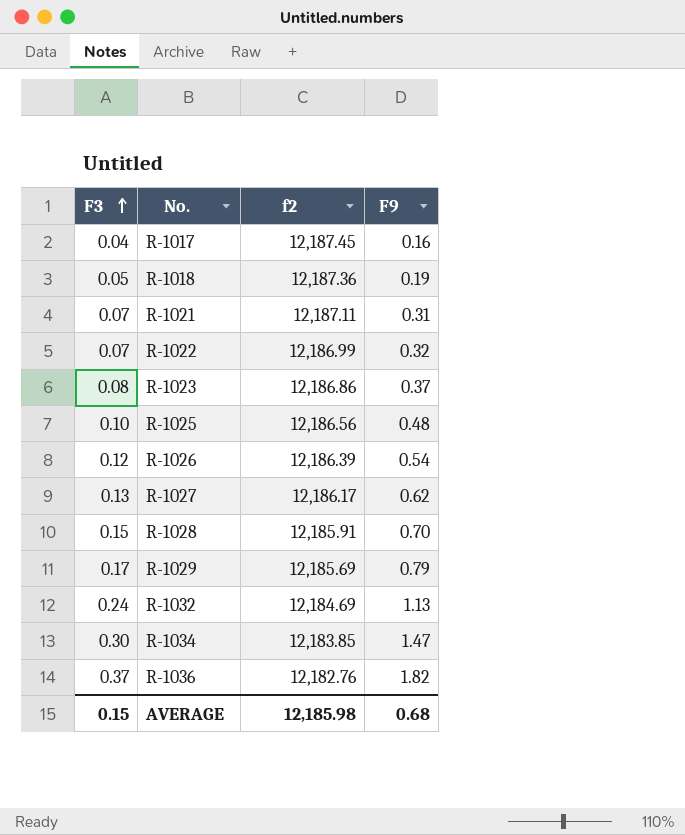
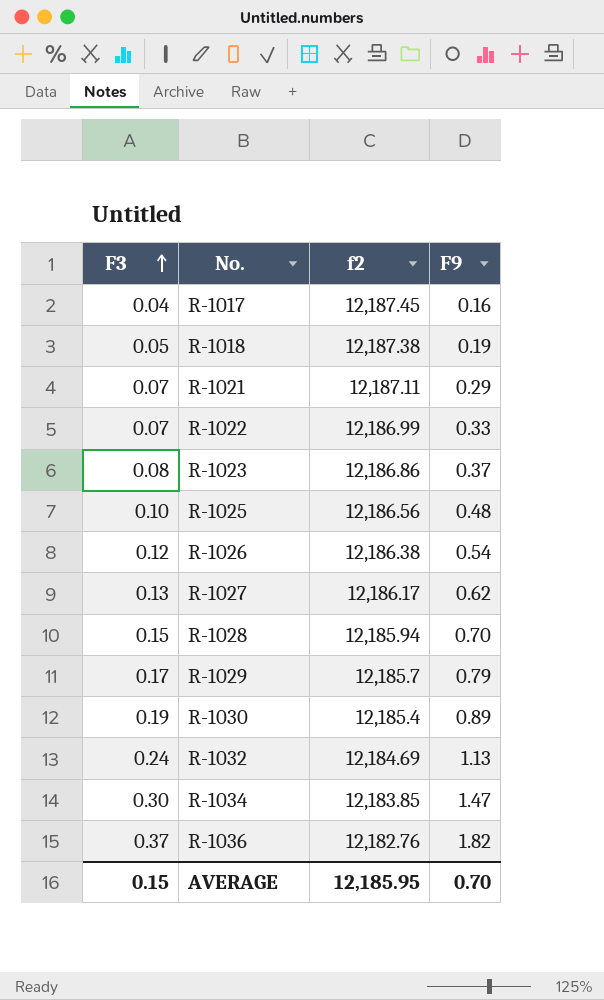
R-1018 | f2: 12,187.36 -> 12,187.38
R-1021 | F9: 0.31 -> 0.29
R-1022 | F9: 0.32 -> 0.33
R-1026 | f2: 12,186.39 -> 12,186.38
R-1028 | f2: 12,185.91 -> 12,185.94
R-1029 | f2: 12,185.69 -> 12,185.7
row R-1030: none -> 0.19 | 12,185.4 | 0.89
AVERAGE | f2: 12,185.98 -> 12,185.95
AVERAGE | F9: 0.68 -> 0.70

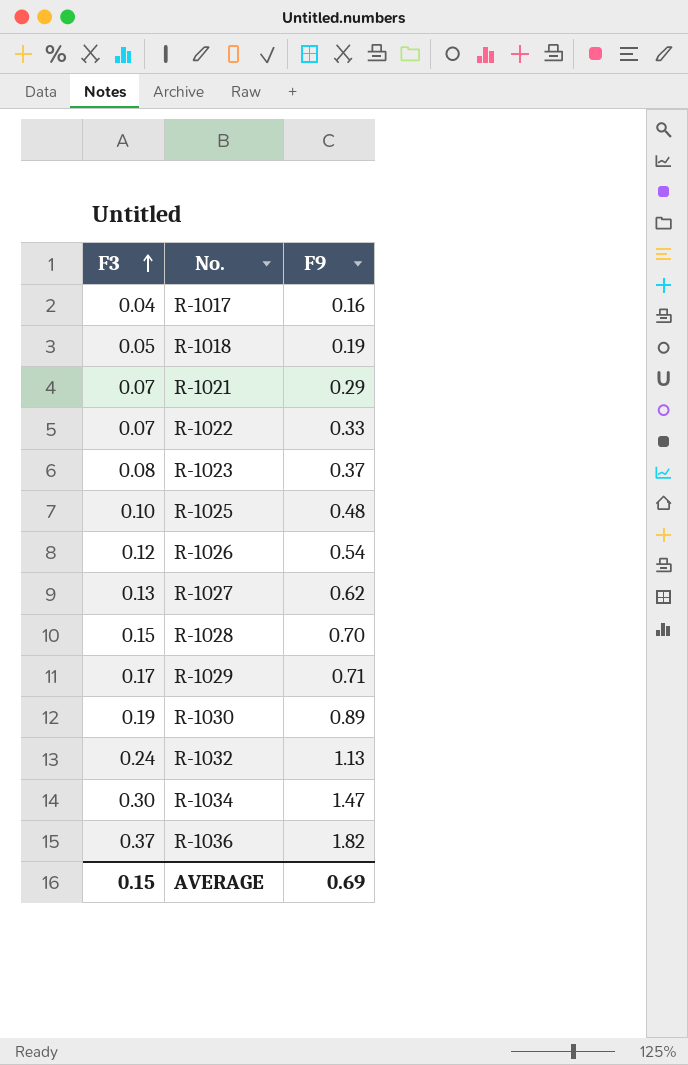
column f2 | position: 3 -> none
R-1029 | F9: 0.79 -> 0.71
AVERAGE | F9: 0.70 -> 0.69

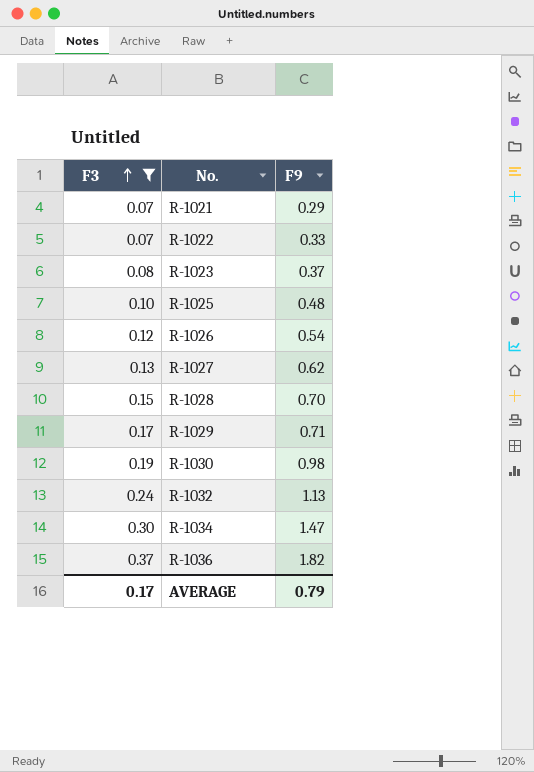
filter: none -> F3 >= 0.07
R-1030 | F9: 0.89 -> 0.98
AVERAGE | F3: 0.15 -> 0.17
AVERAGE | F9: 0.69 -> 0.79

